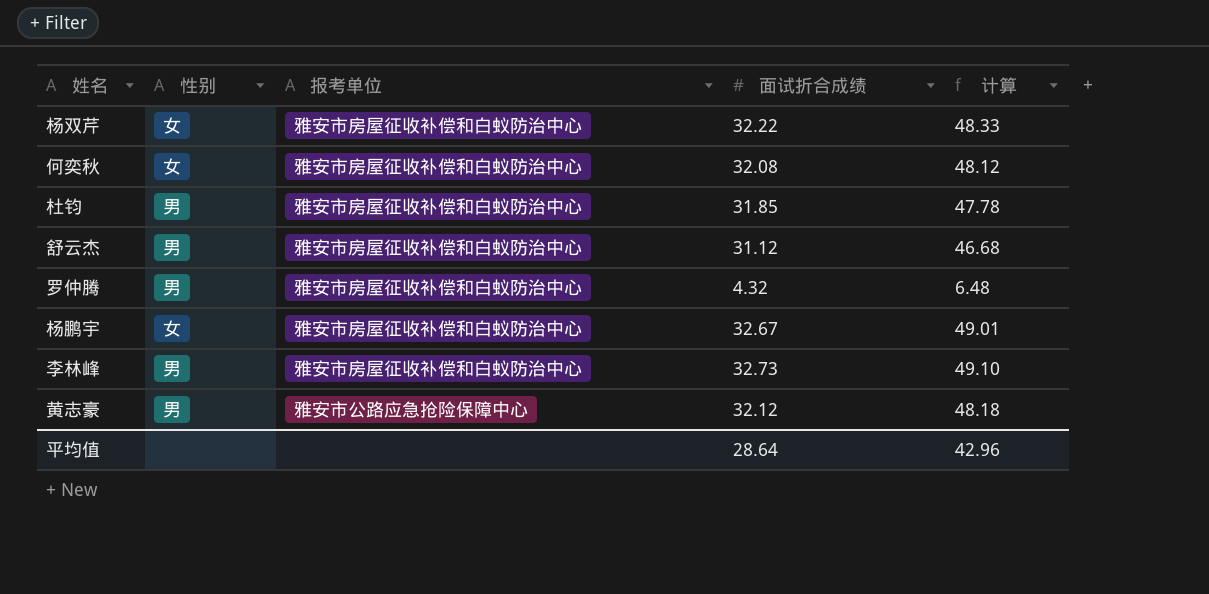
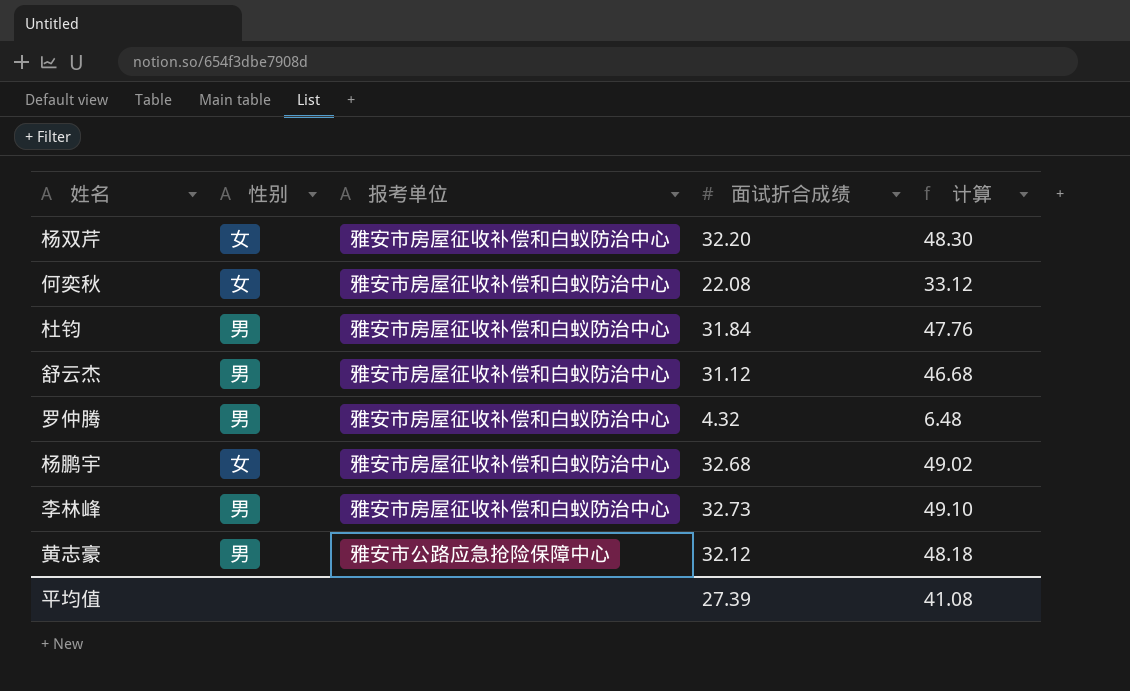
杨双芹 | 面试折合成绩: 32.22 -> 32.20
杨双芹 | 计算: 48.33 -> 48.30
何奕秋 | 面试折合成绩: 32.08 -> 22.08
何奕秋 | 计算: 48.12 -> 33.12
杜钧 | 面试折合成绩: 31.85 -> 31.84
杜钧 | 计算: 47.78 -> 47.76
杨鹏宇 | 面试折合成绩: 32.67 -> 32.68
杨鹏宇 | 计算: 49.01 -> 49.02
平均值 | 面试折合成绩: 28.64 -> 27.39
平均值 | 计算: 42.96 -> 41.08

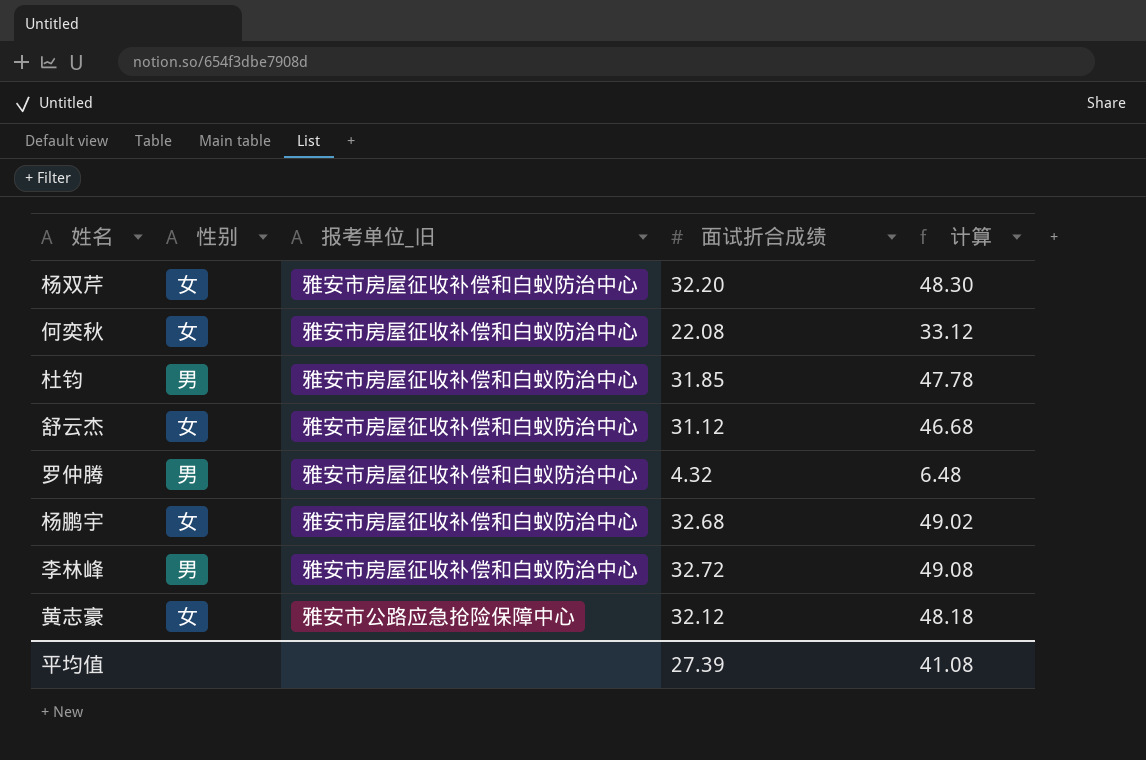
column name: 报考单位 -> 报考单位_旧
杜钧 | 面试折合成绩: 31.84 -> 31.85
杜钧 | 计算: 47.76 -> 47.78
舒云杰 | 性别: 男 -> 女
李林峰 | 面试折合成绩: 32.73 -> 32.72
李林峰 | 计算: 49.10 -> 49.08
黄志豪 | 性别: 男 -> 女

